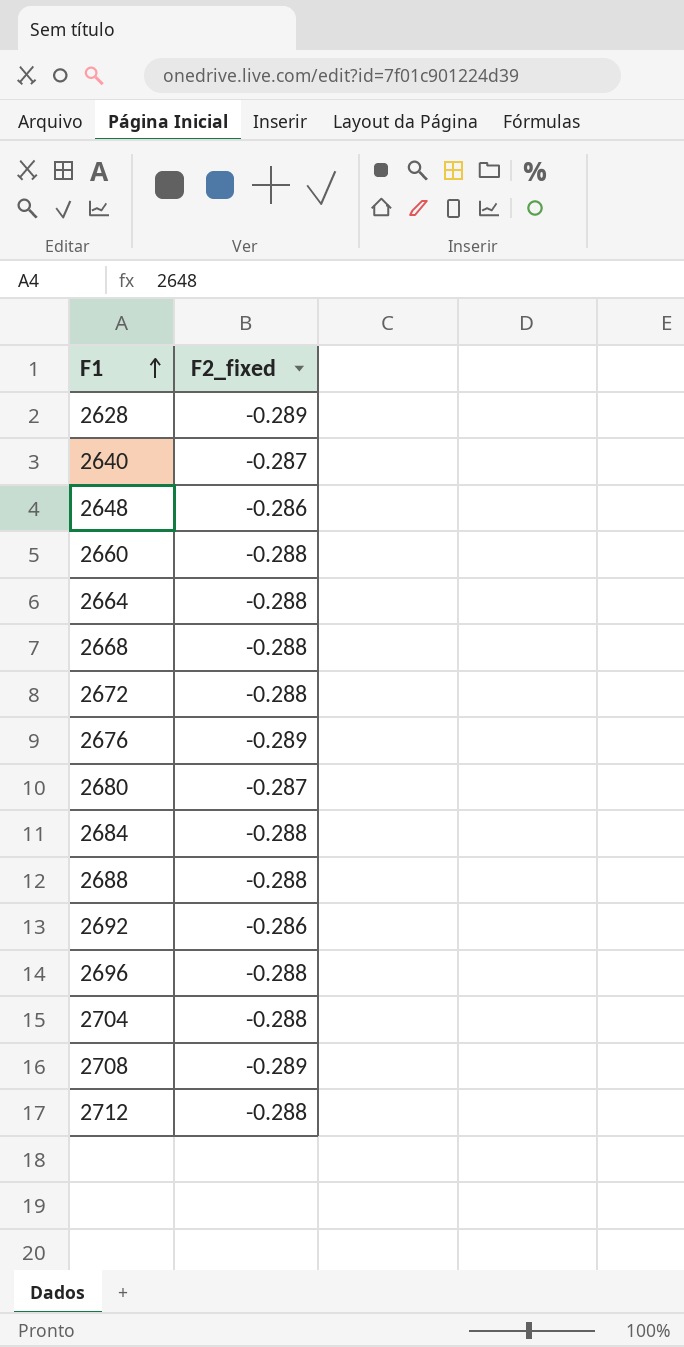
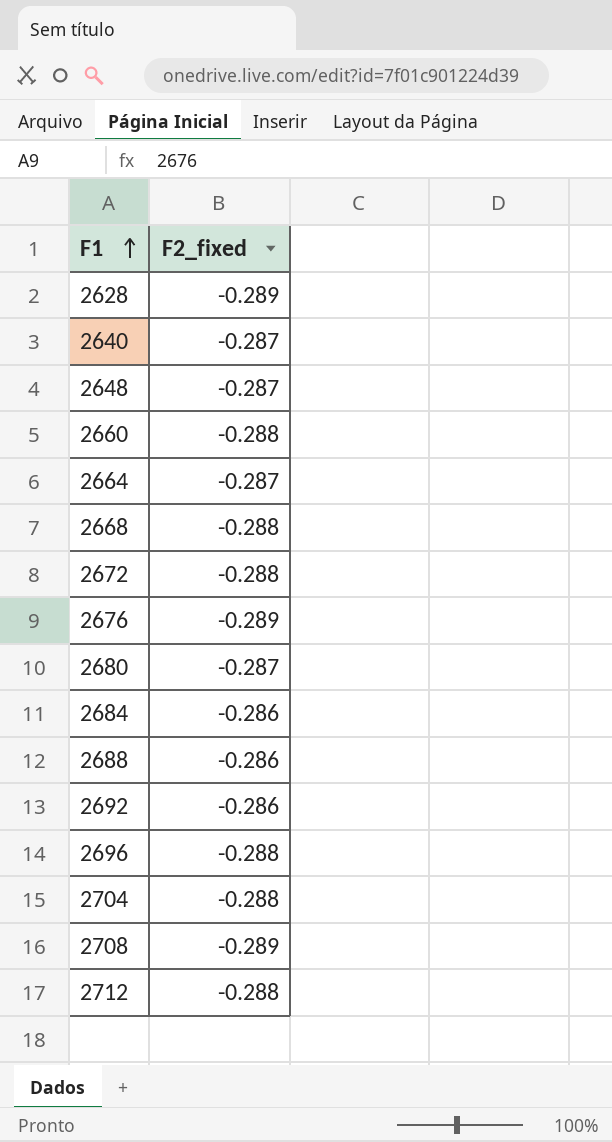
2648 | F2_fixed: -0.286 -> -0.287
2664 | F2_fixed: -0.288 -> -0.287
2684 | F2_fixed: -0.288 -> -0.286
2688 | F2_fixed: -0.288 -> -0.286

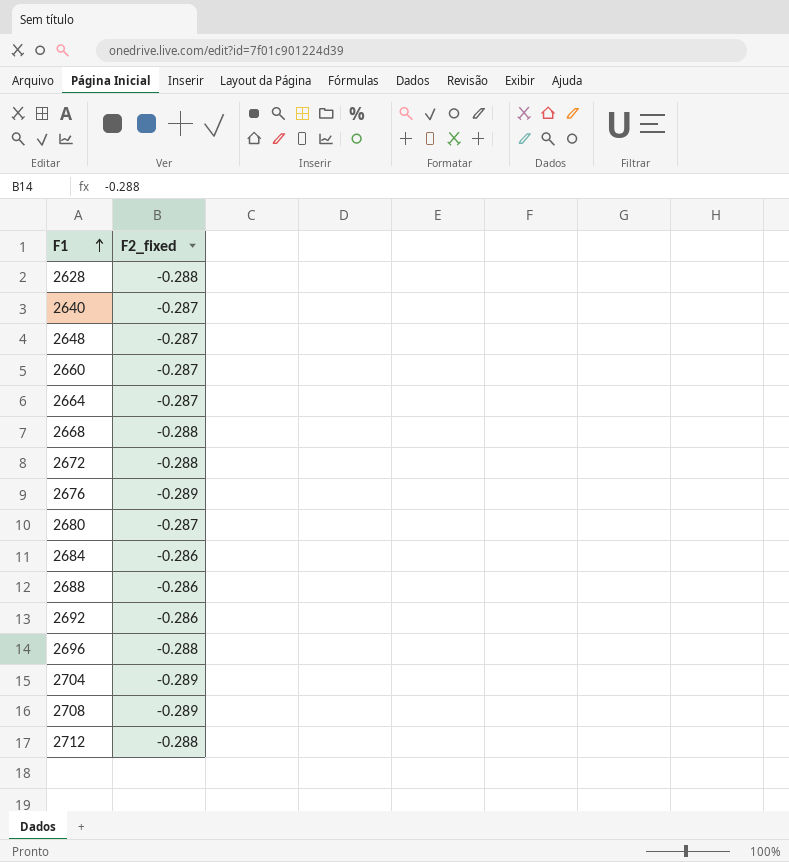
2628 | F2_fixed: -0.289 -> -0.288
2660 | F2_fixed: -0.288 -> -0.287
2704 | F2_fixed: -0.288 -> -0.289

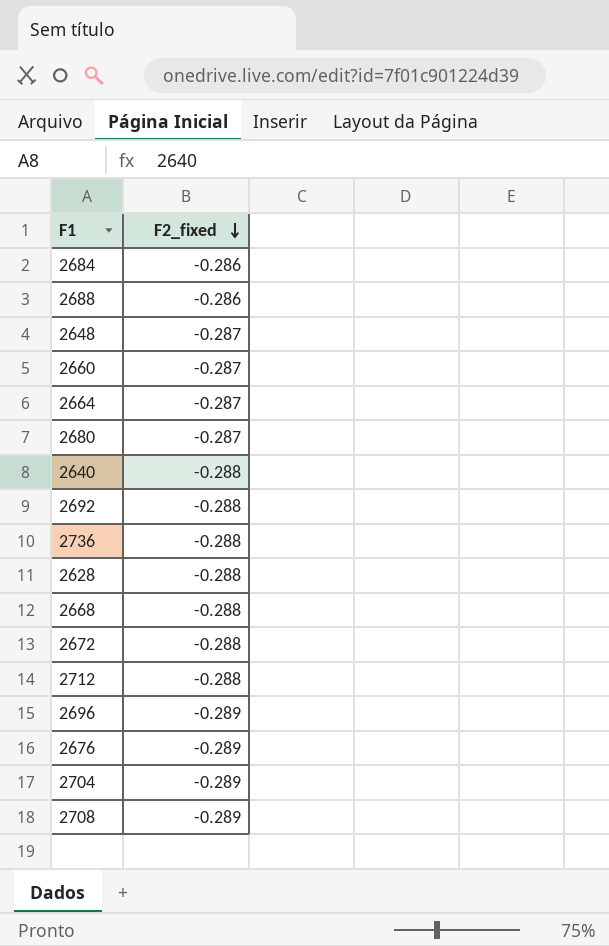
row order: F1 ascending -> F2_fixed descending
2640 | F2_fixed: -0.287 -> -0.288
2692 | F2_fixed: -0.286 -> -0.288
row 2736: none -> -0.288
2696 | F2_fixed: -0.288 -> -0.289

